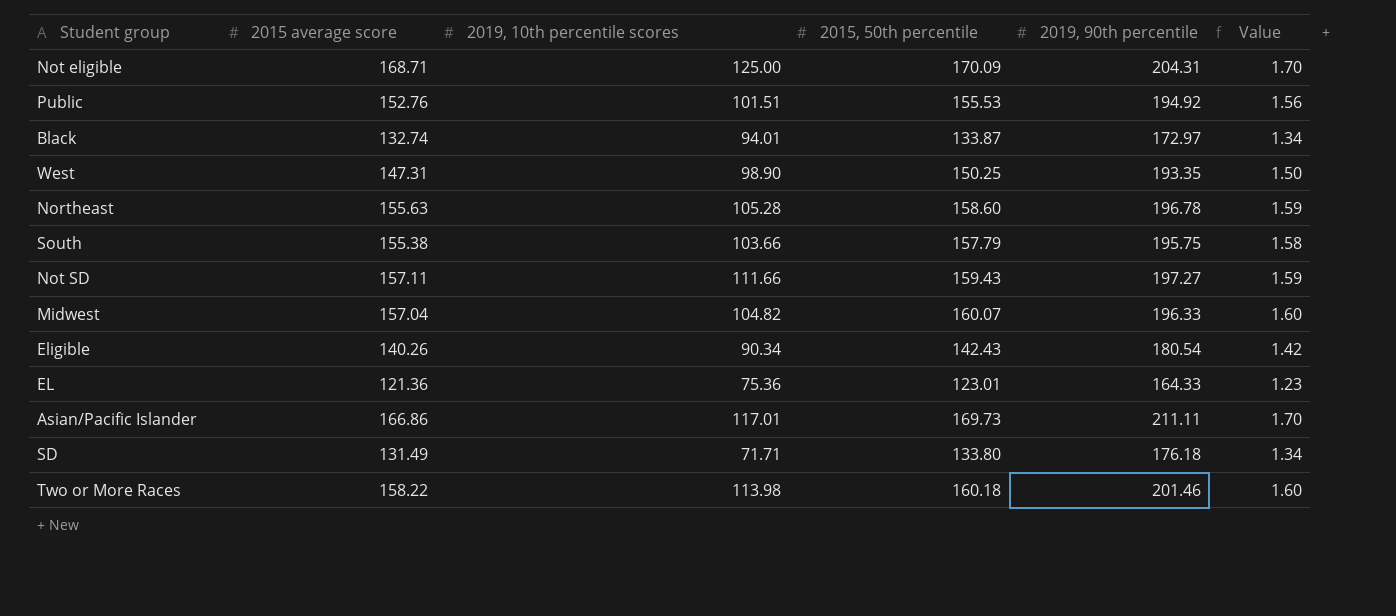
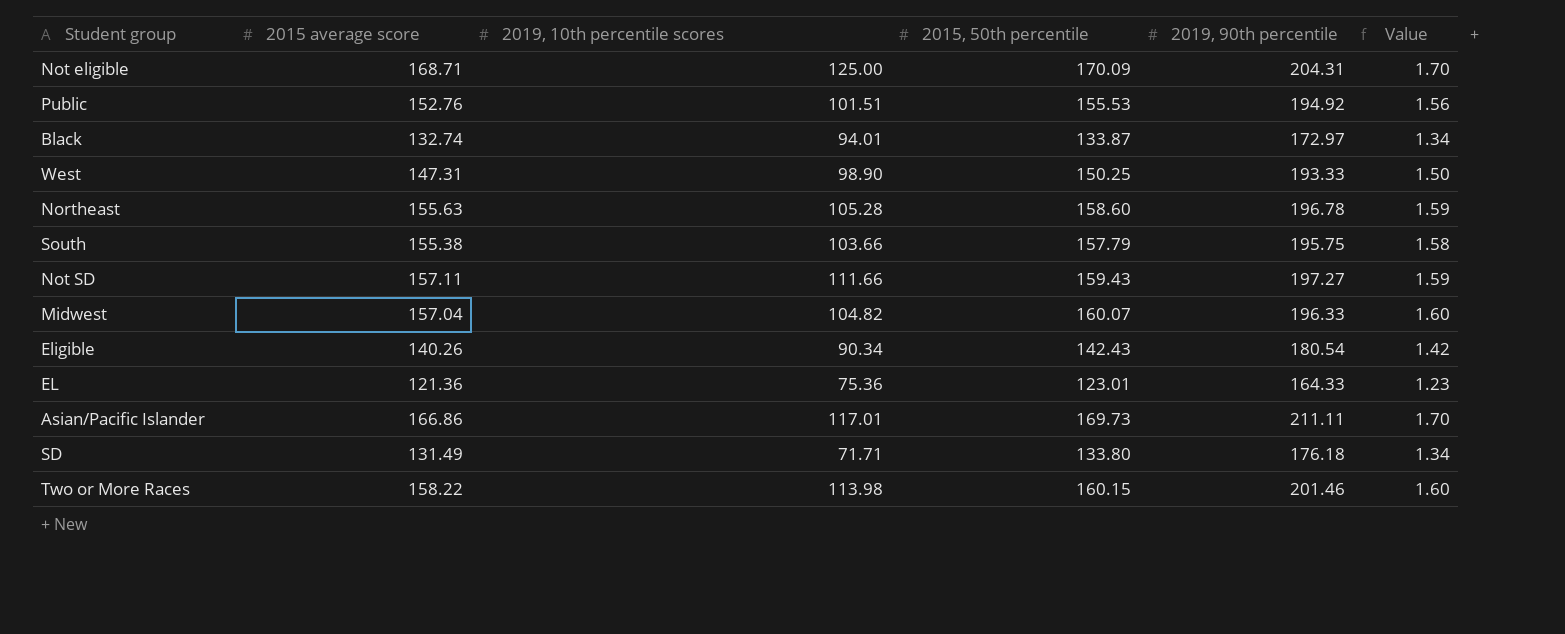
West | 2019, 90th percentile: 193.35 -> 193.33
Two or More Races | 2015, 50th percentile: 160.18 -> 160.15

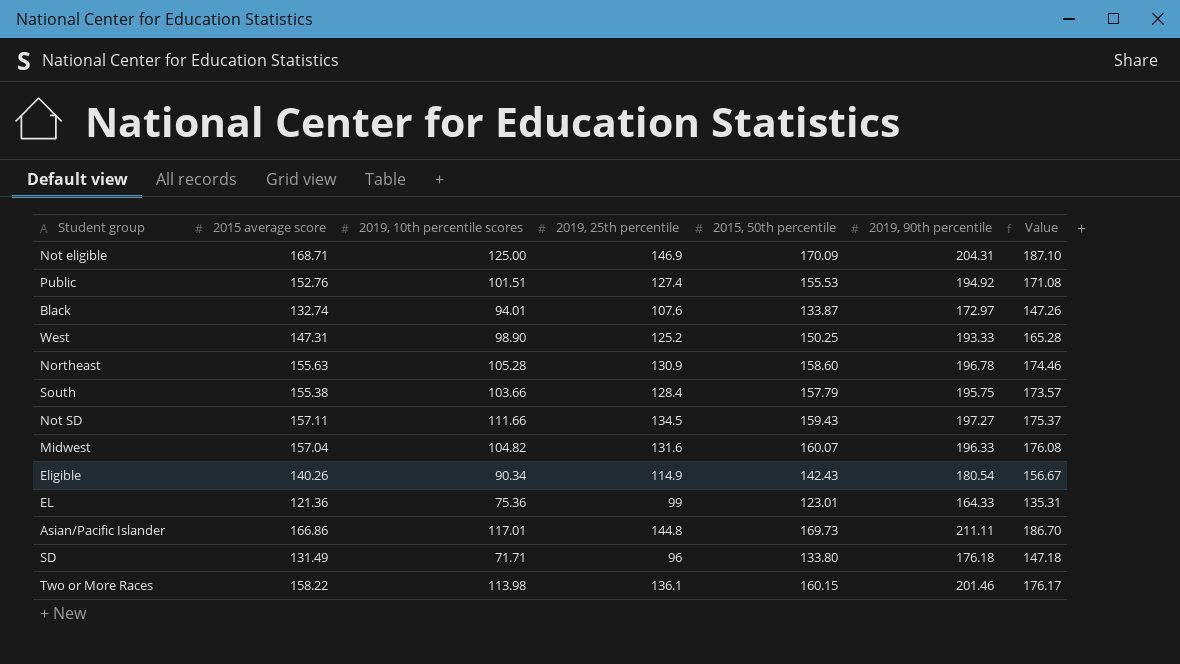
column 2019, 25th percentile | position: none -> 4
column Value | formula: [2015, 50th percentile] * 0.01 -> [2015, 50th percentile] * 1.1

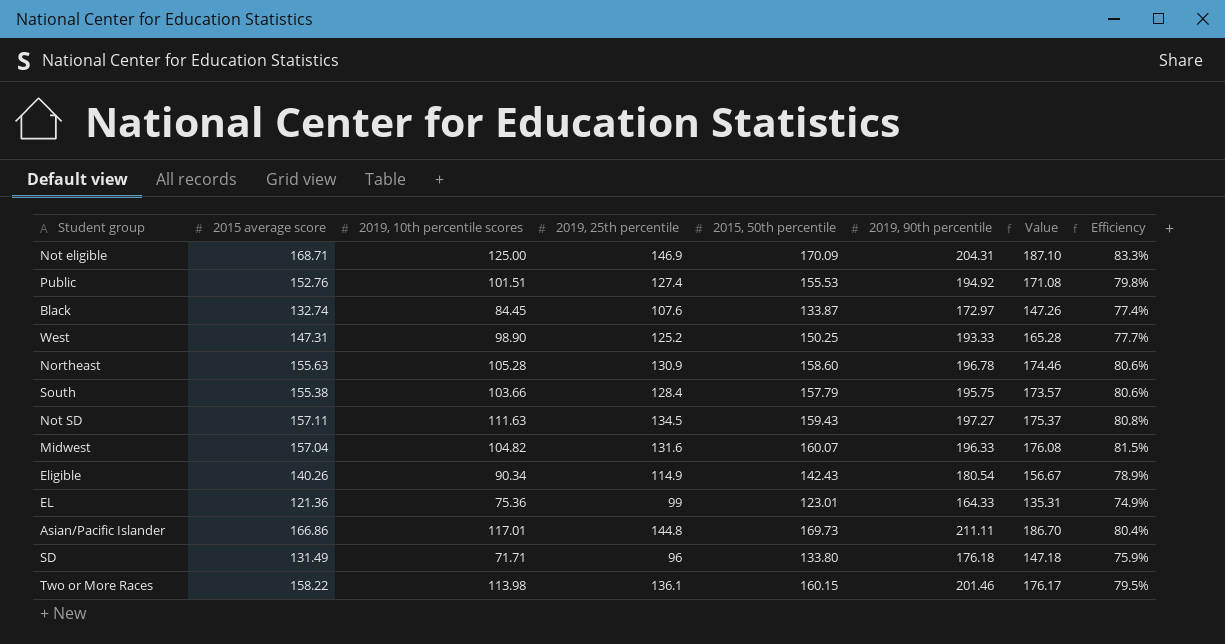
column Efficiency | formula: none -> [2015, 50th percentile] / [2019, 90th percentile]
Black | 2019, 10th percentile scores: 94.01 -> 84.45
Not SD | 2019, 10th percentile scores: 111.66 -> 111.63

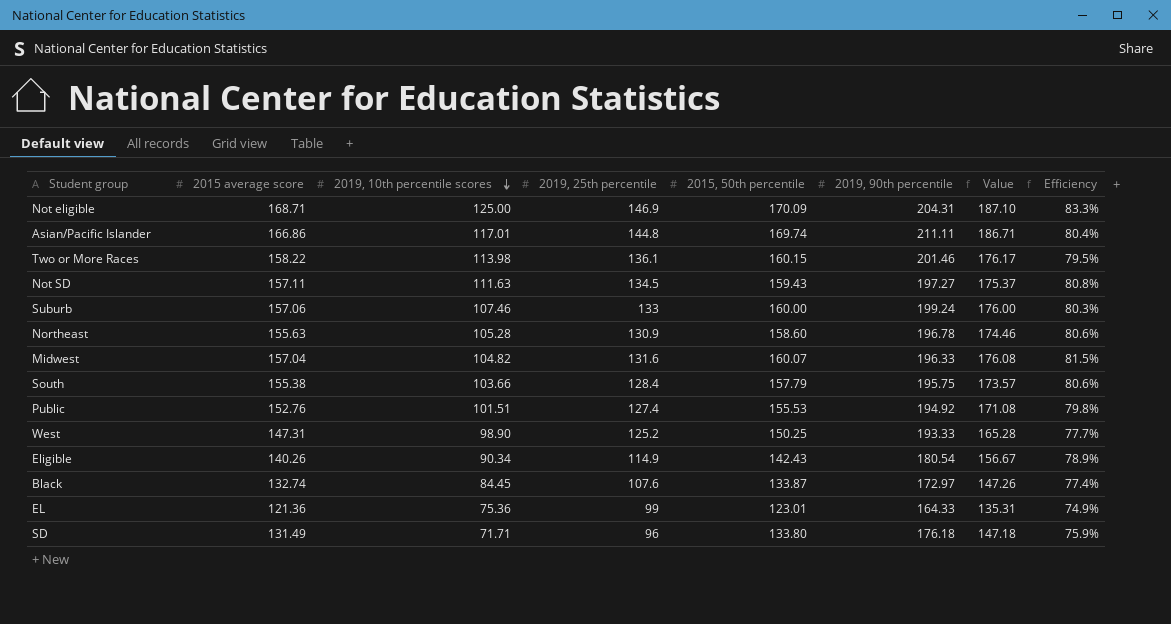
row order: none -> 2019, 10th percentile scores descending
Asian/Pacific Islander | 2015, 50th percentile: 169.73 -> 169.74
Asian/Pacific Islander | Value: 186.70 -> 186.71
row Suburb: none -> 157.06 | 107.46 | 133 | 160.00 | 199.24 | 176.00 | 80.3%

